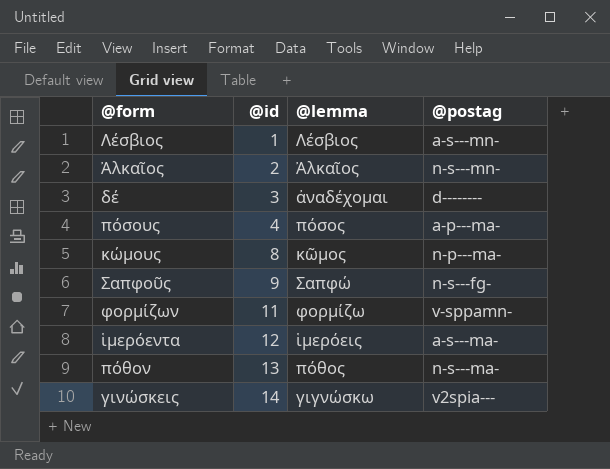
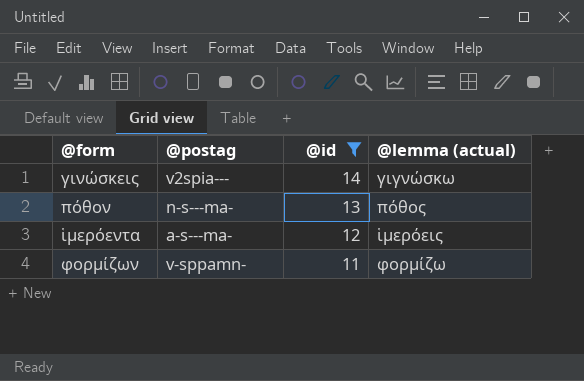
filter: none -> @id >= 11
row order: @id ascending -> @id descending
column @postag | position: 4 -> 2
column name: @lemma -> @lemma (actual)

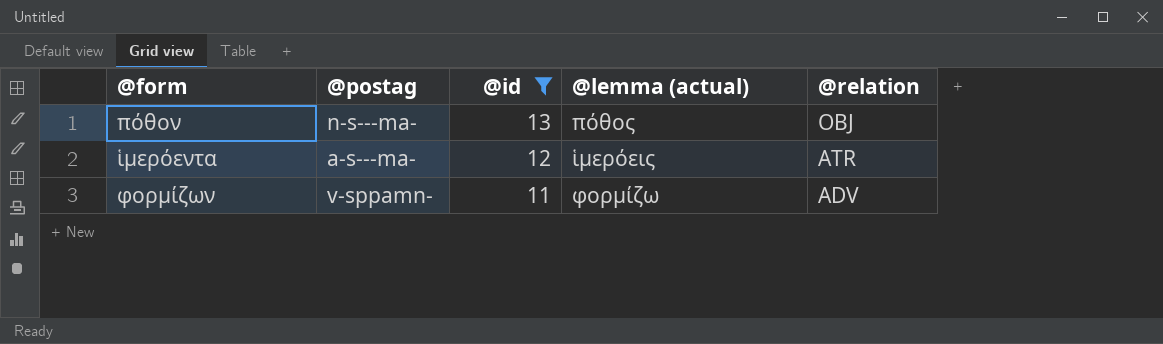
column @relation | position: none -> 5
row γινώσκεις: v2spia--- | 14 | γιγνώσκω -> none

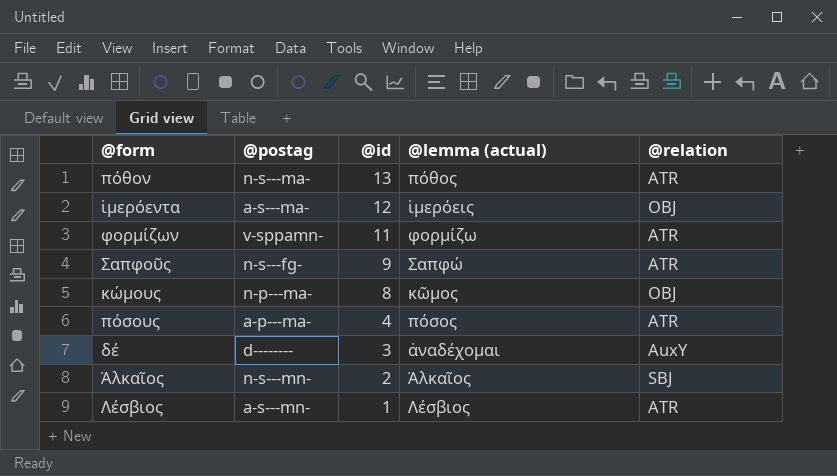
filter: @id >= 11 -> none
πόθον | @relation: OBJ -> ATR
ἱμερόεντα | @relation: ATR -> OBJ
φορμίζων | @relation: ADV -> ATR

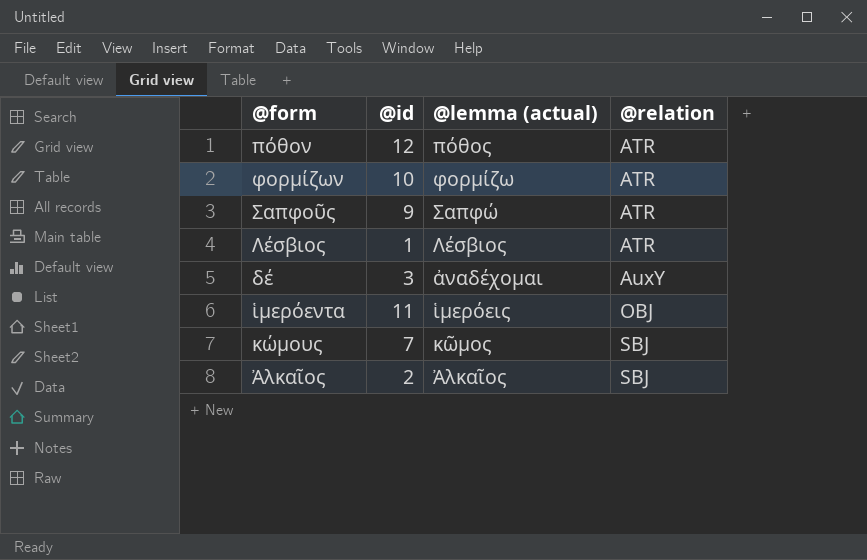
row order: @id descending -> @relation ascending
column @postag | position: 2 -> none
row πόσους: a-p---ma- | 4 | πόσος | ATR -> none
πόθον | @id: 13 -> 12
φορμίζων | @id: 11 -> 10
ἱμερόεντα | @id: 12 -> 11
κώμους | @id: 8 -> 7
κώμους | @relation: OBJ -> SBJ

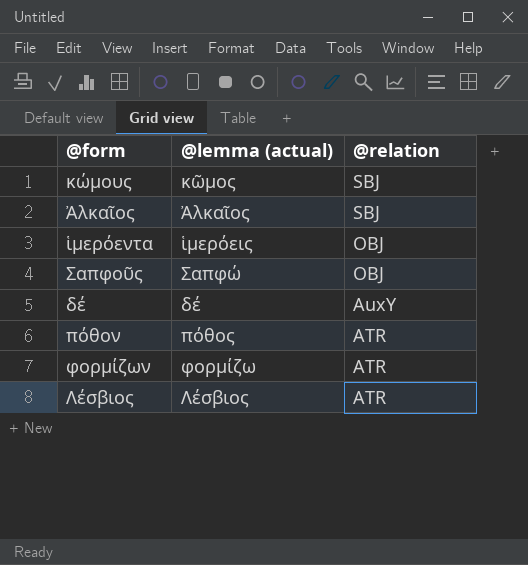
row order: @relation ascending -> @relation descending
column @id | position: 2 -> none
Σαπφοῦς | @relation: ATR -> OBJ
δέ | @lemma (actual): ἀναδέχομαι -> δέ

